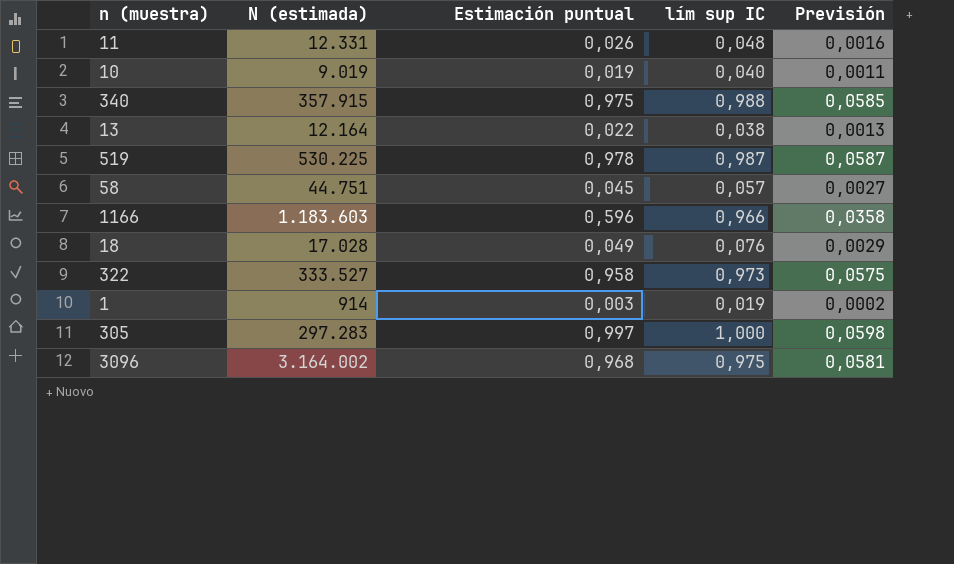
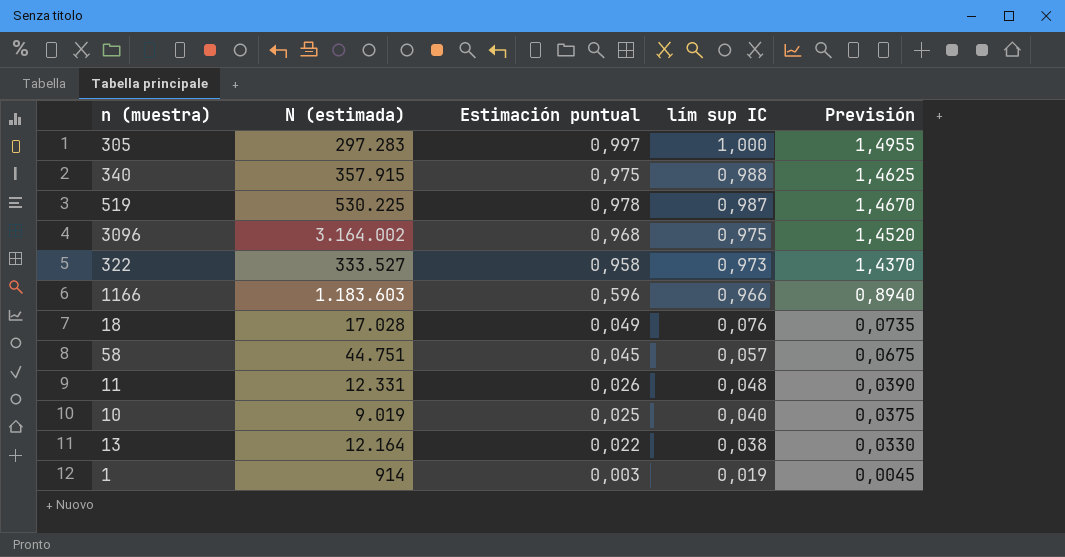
row order: none -> lím sup IC descending
column Previsión | formula: [Estimación puntual] * 0,06 -> [Estimación puntual] * 1,5
10 | Estimación puntual: 0,019 -> 0,025

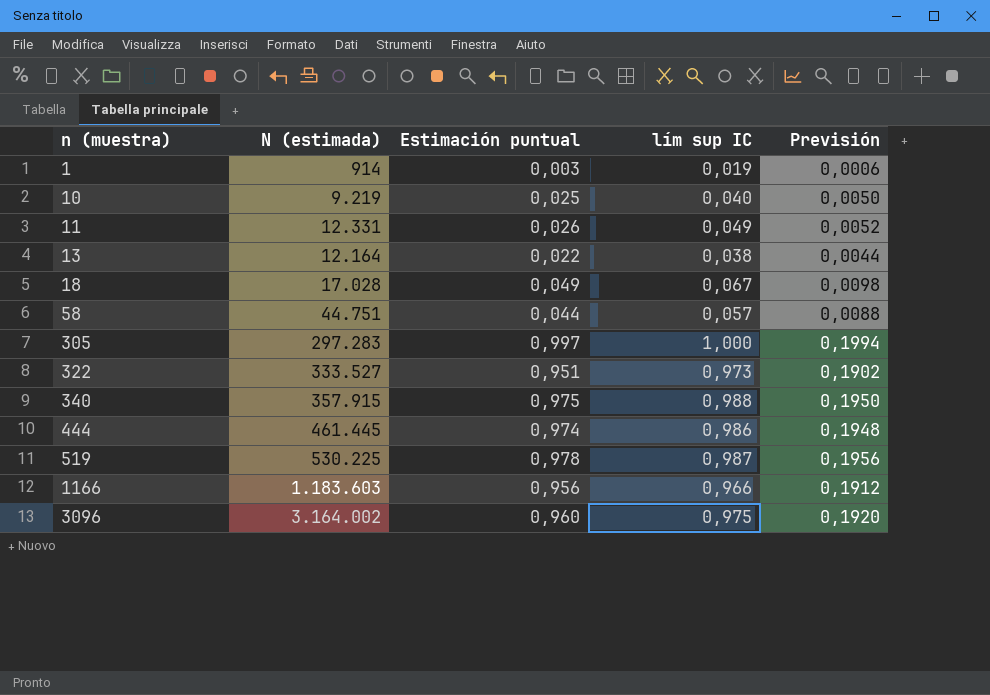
row order: lím sup IC descending -> n (muestra) ascending
column Previsión | formula: [Estimación puntual] * 1,5 -> [Estimación puntual] * 0,2
10 | N (estimada): 9.019 -> 9.219
11 | lím sup IC: 0,048 -> 0,049
18 | lím sup IC: 0,076 -> 0,067
58 | Estimación puntual: 0,045 -> 0,044
322 | Estimación puntual: 0,958 -> 0,951
row 444: none -> 461.445 | 0,974 | 0,986 | 0,1948
1166 | Estimación puntual: 0,596 -> 0,956
3096 | Estimación puntual: 0,968 -> 0,960

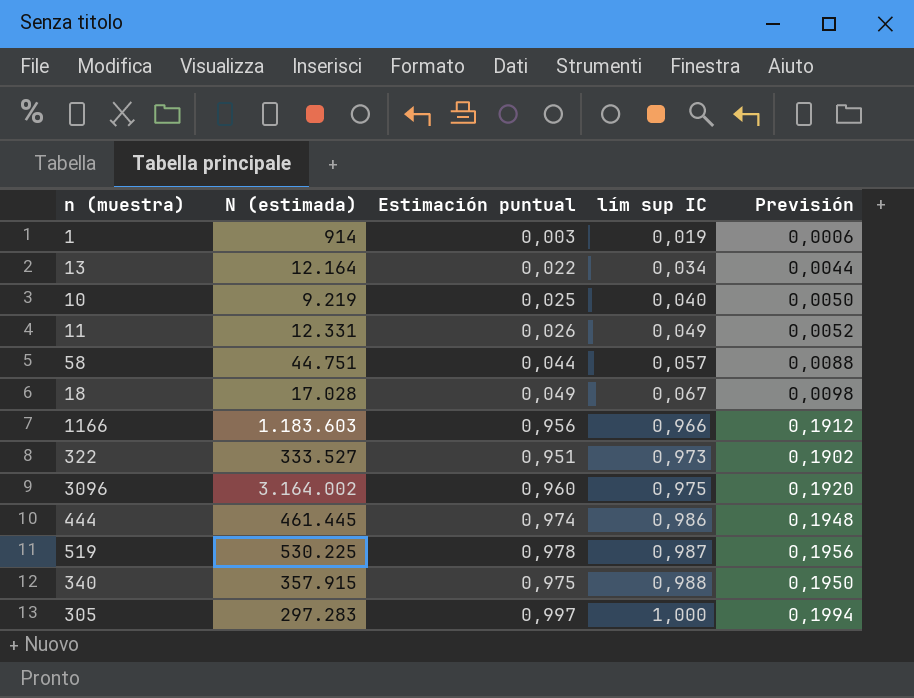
row order: n (muestra) ascending -> lím sup IC ascending
13 | lím sup IC: 0,038 -> 0,034

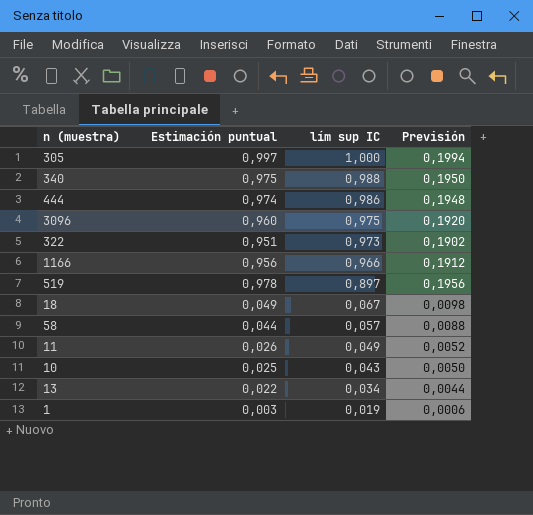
row order: lím sup IC ascending -> lím sup IC descending
column N (estimada) | position: 2 -> none
519 | lím sup IC: 0,987 -> 0,897
10 | lím sup IC: 0,040 -> 0,043

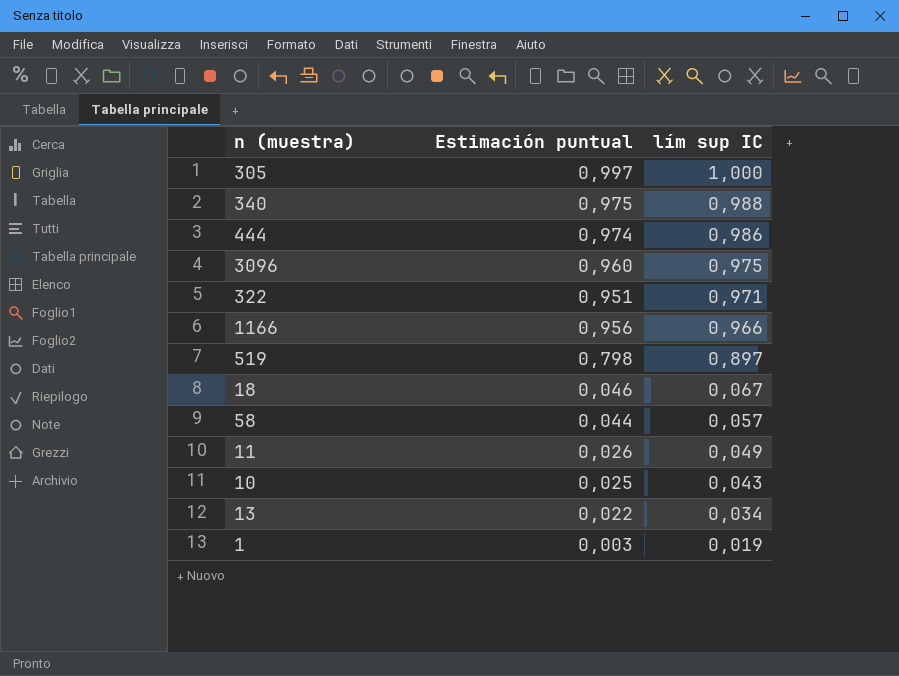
column Previsión | formula: [Estimación puntual] * 0,2 -> none
322 | lím sup IC: 0,973 -> 0,971
519 | Estimación puntual: 0,978 -> 0,798
18 | Estimación puntual: 0,049 -> 0,046

